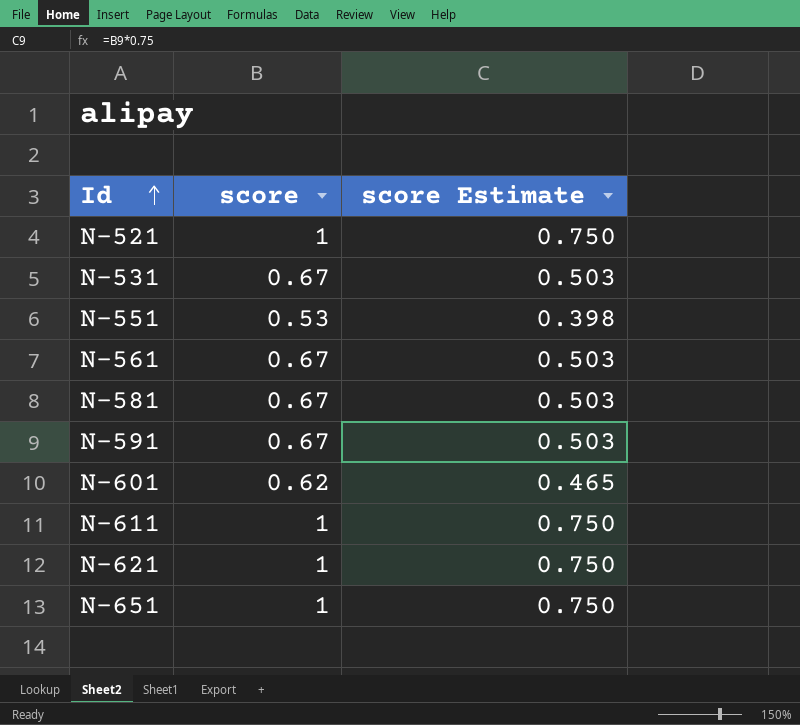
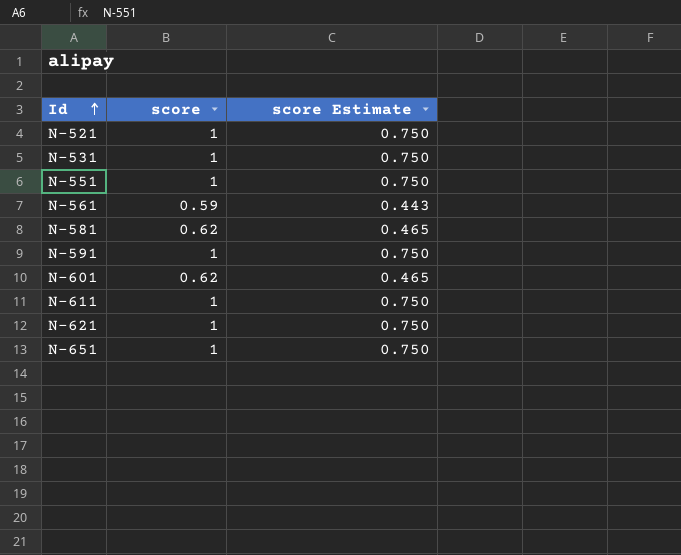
N-531 | score: 0.67 -> 1
N-531 | score Estimate: 0.503 -> 0.750
N-551 | score: 0.53 -> 1
N-551 | score Estimate: 0.398 -> 0.750
N-561 | score: 0.67 -> 0.59
N-561 | score Estimate: 0.503 -> 0.443
N-581 | score: 0.67 -> 0.62
N-581 | score Estimate: 0.503 -> 0.465
N-591 | score: 0.67 -> 1
N-591 | score Estimate: 0.503 -> 0.750

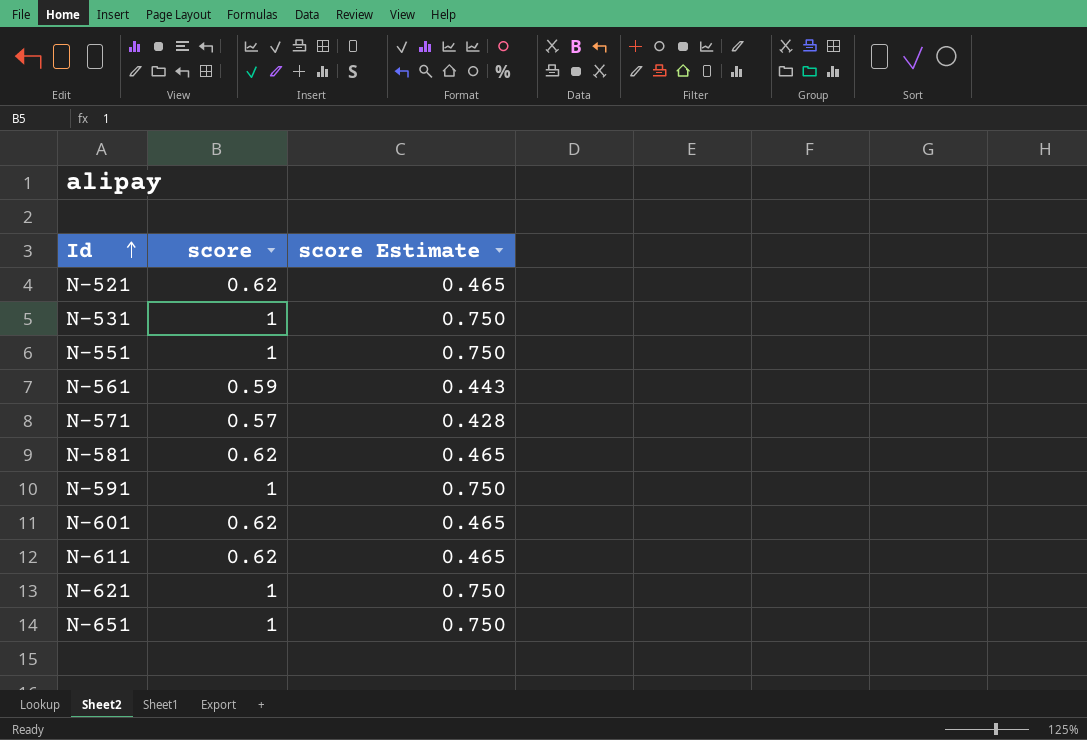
N-521 | score: 1 -> 0.62
N-521 | score Estimate: 0.750 -> 0.465
row N-571: none -> 0.57 | 0.428
N-611 | score: 1 -> 0.62
N-611 | score Estimate: 0.750 -> 0.465

